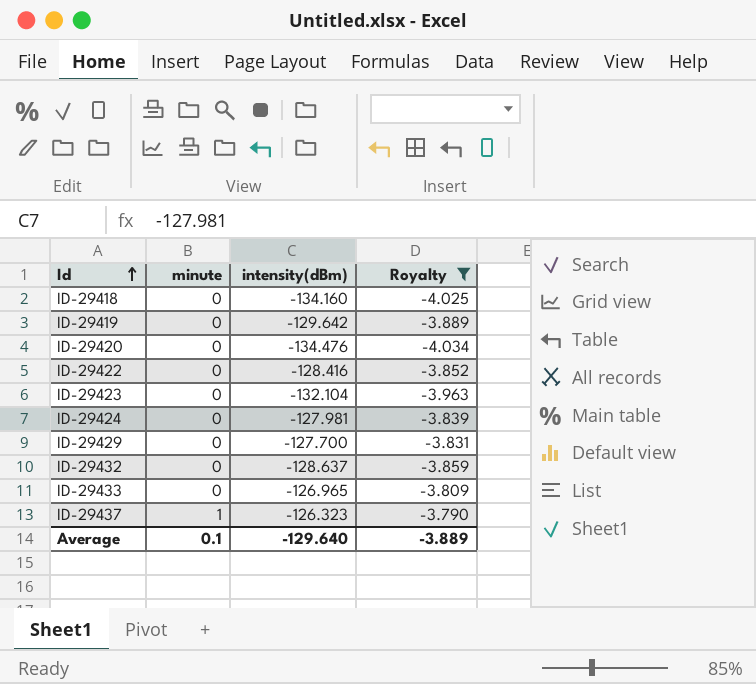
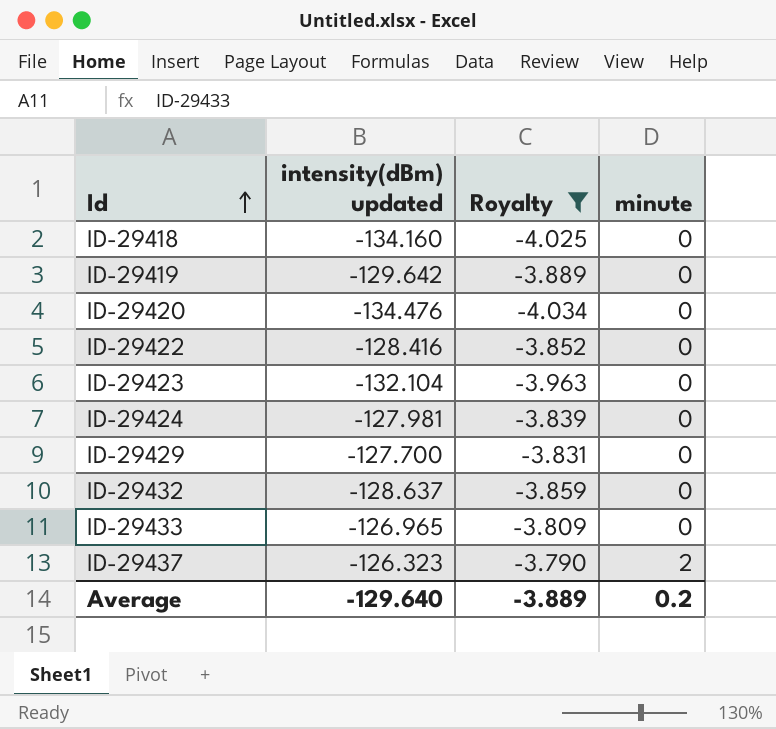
column name: intensity(dBm) -> intensity(dBm) updated
column minute | position: 2 -> 4
ID-29437 | minute: 1 -> 2
Average | minute: 0.1 -> 0.2

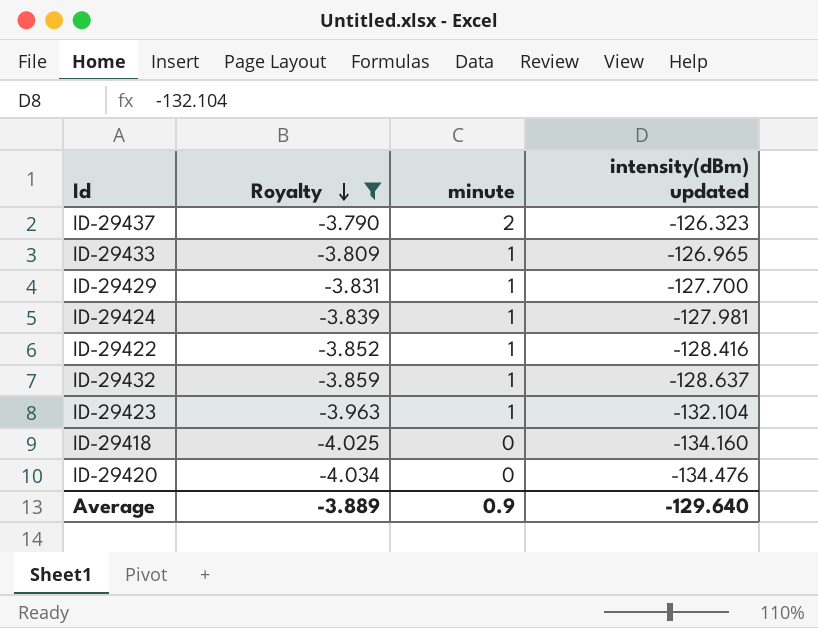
row order: Id ascending -> Royalty descending
column intensity(dBm) updated | position: 2 -> 4
row ID-29419: -129.642 | -3.889 | 0 -> none
ID-29433 | minute: 0 -> 1
ID-29429 | minute: 0 -> 1
ID-29424 | minute: 0 -> 1
ID-29422 | minute: 0 -> 1
ID-29432 | minute: 0 -> 1
ID-29423 | minute: 0 -> 1
Average | minute: 0.2 -> 0.9

